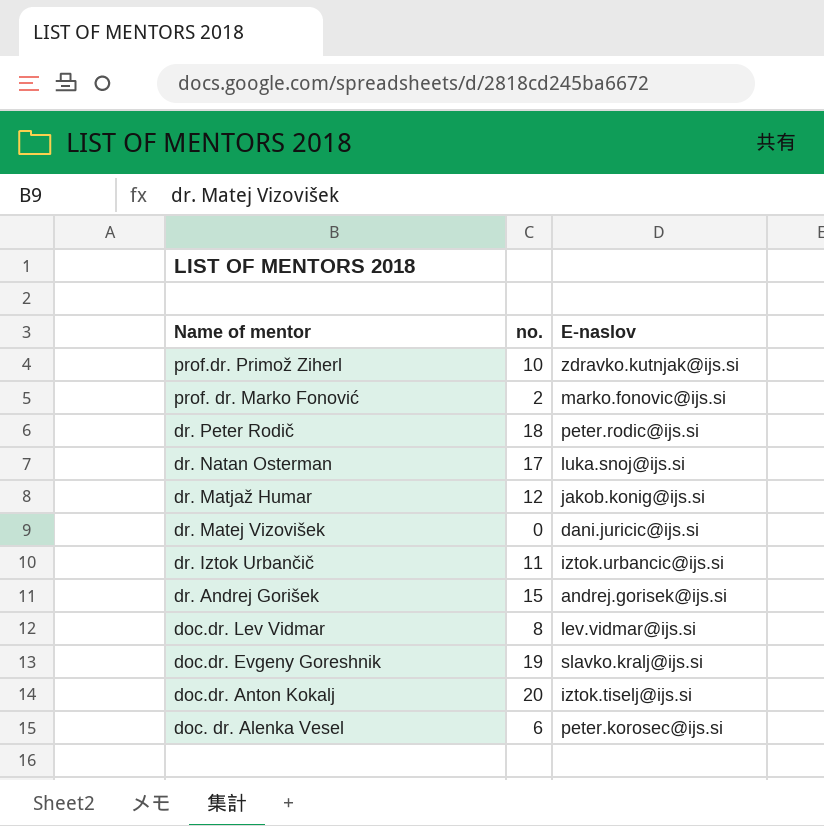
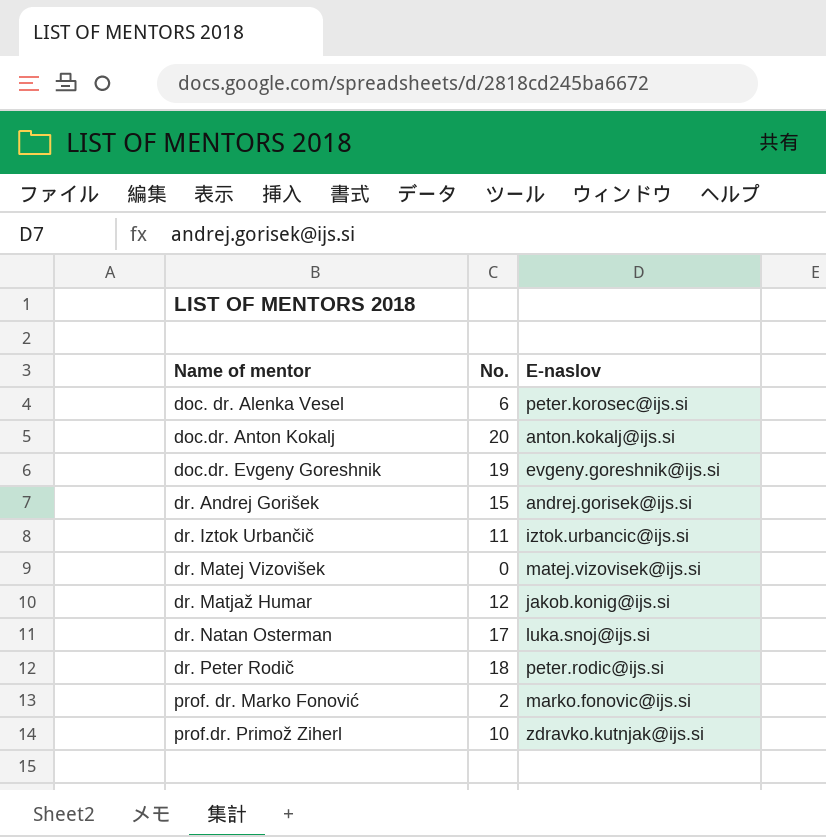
row order: Name of mentor descending -> Name of mentor ascending
column name: no. -> No.
row doc.dr. Lev Vidmar: 8 | lev.vidmar@ijs.si -> none
doc.dr. Anton Kokalj | E-naslov: iztok.tiselj@ijs.si -> anton.kokalj@ijs.si
doc.dr. Evgeny Goreshnik | E-naslov: slavko.kralj@ijs.si -> evgeny.goreshnik@ijs.si
dr. Matej Vizovišek | E-naslov: dani.juricic@ijs.si -> matej.vizovisek@ijs.si

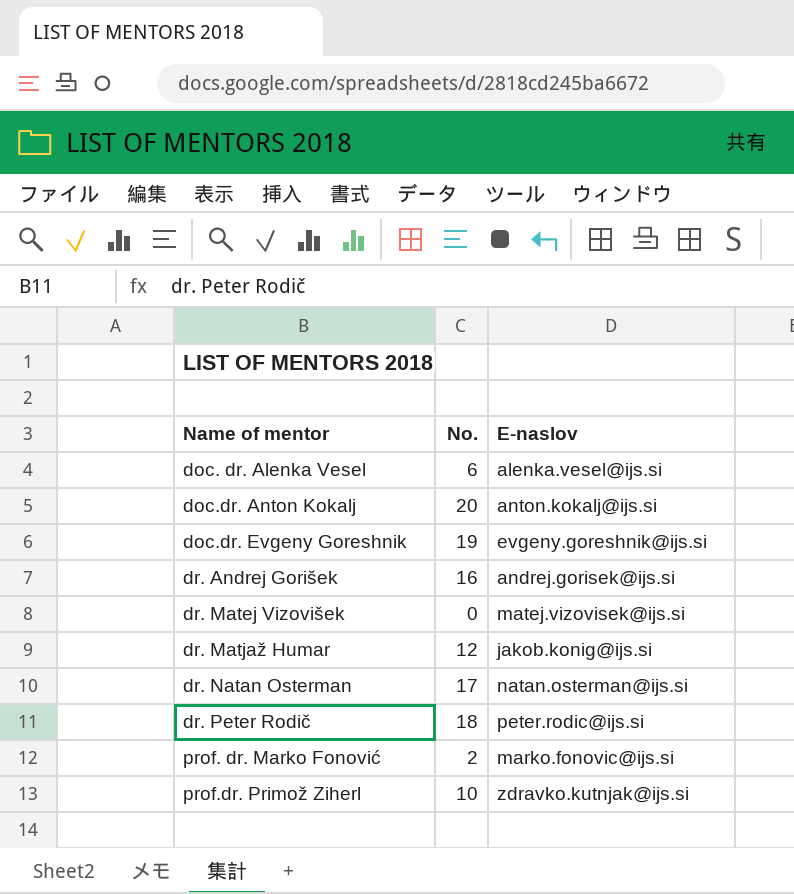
row dr. Iztok Urbančič: 11 | iztok.urbancic@ijs.si -> none
doc. dr. Alenka Vesel | E-naslov: peter.korosec@ijs.si -> alenka.vesel@ijs.si
dr. Andrej Gorišek | No.: 15 -> 16
dr. Natan Osterman | E-naslov: luka.snoj@ijs.si -> natan.osterman@ijs.si

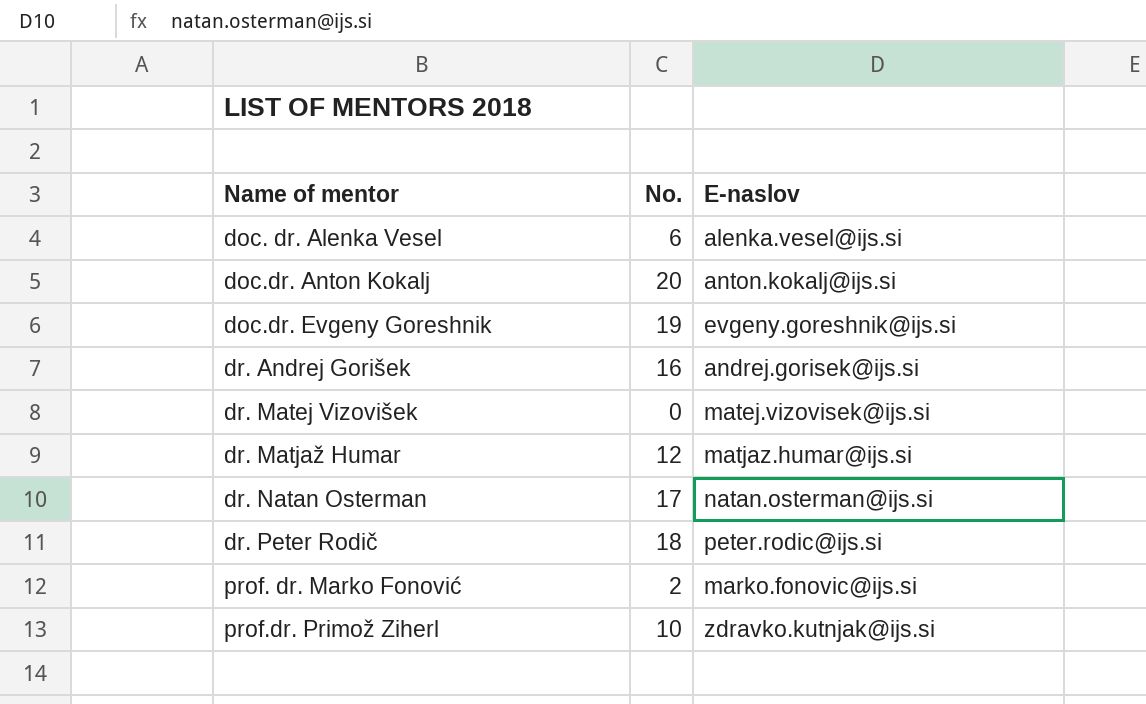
dr. Matjaž Humar | E-naslov: jakob.konig@ijs.si -> matjaz.humar@ijs.si

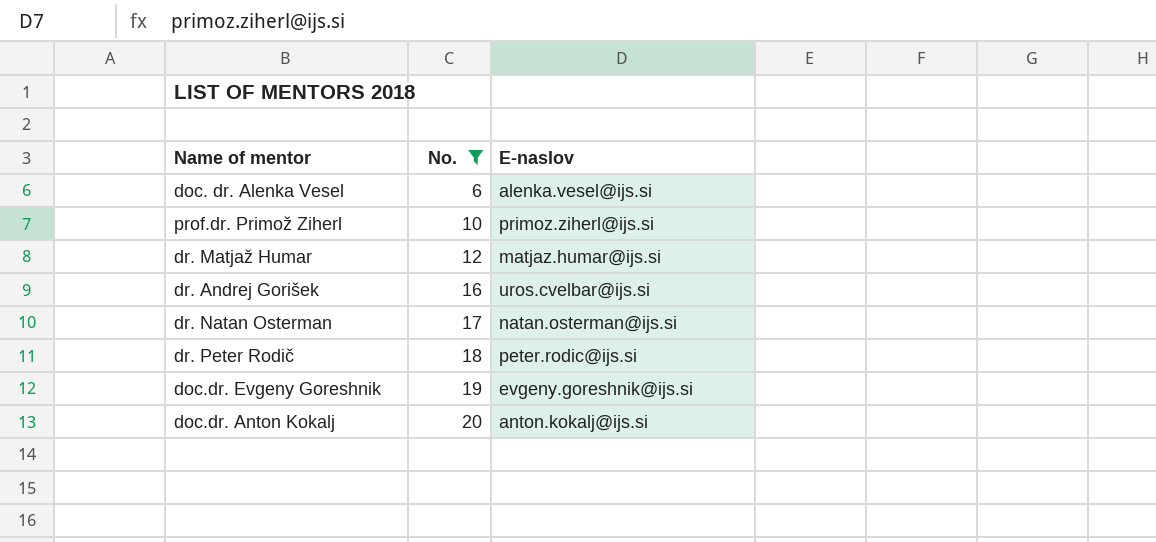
filter: none -> No. >= 6
row order: Name of mentor ascending -> No. ascending
prof.dr. Primož Ziherl | E-naslov: zdravko.kutnjak@ijs.si -> primoz.ziherl@ijs.si
dr. Andrej Gorišek | E-naslov: andrej.gorisek@ijs.si -> uros.cvelbar@ijs.si

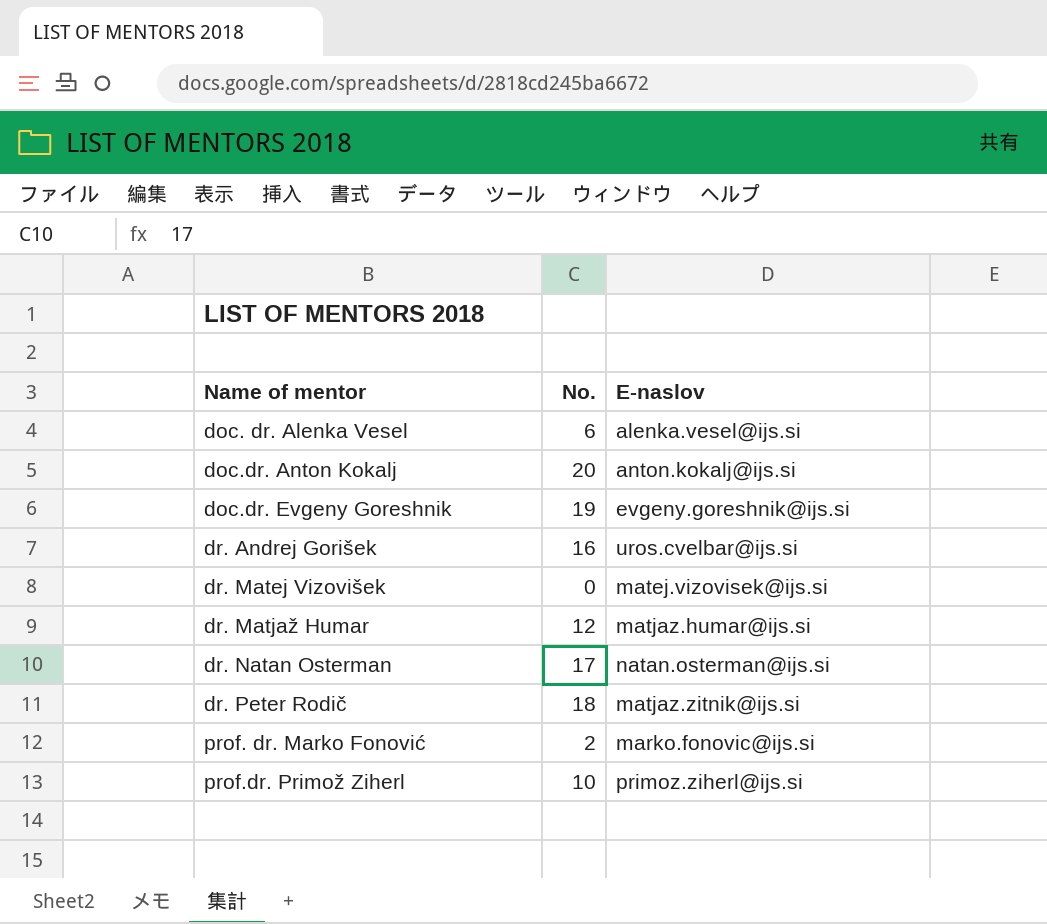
filter: No. >= 6 -> none
row order: No. ascending -> Name of mentor ascending
dr. Peter Rodič | E-naslov: peter.rodic@ijs.si -> matjaz.zitnik@ijs.si

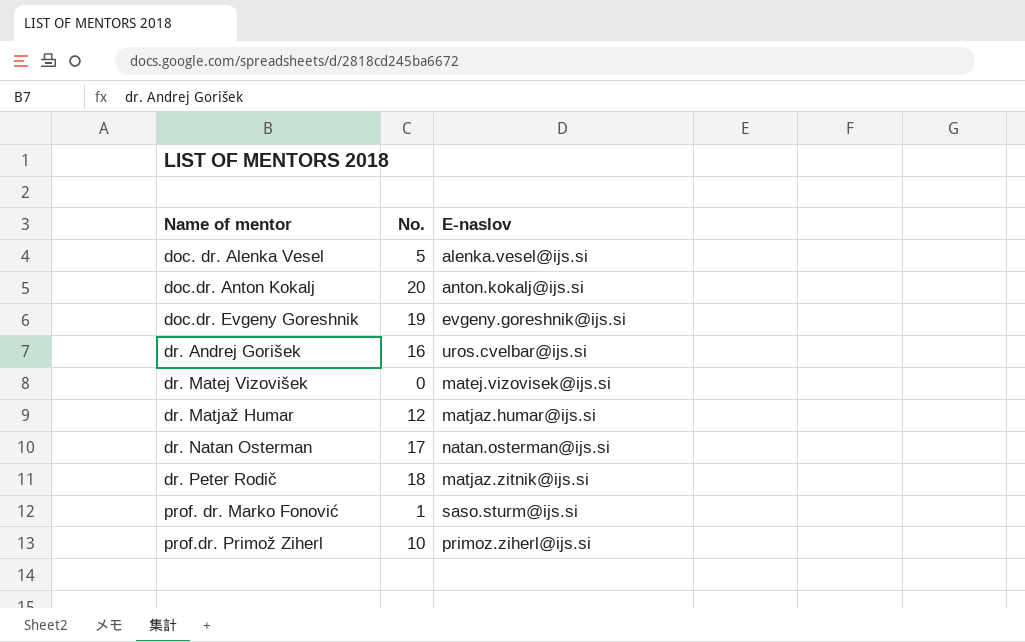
doc. dr. Alenka Vesel | No.: 6 -> 5
prof. dr. Marko Fonović | No.: 2 -> 1
prof. dr. Marko Fonović | E-naslov: marko.fonovic@ijs.si -> saso.sturm@ijs.si

